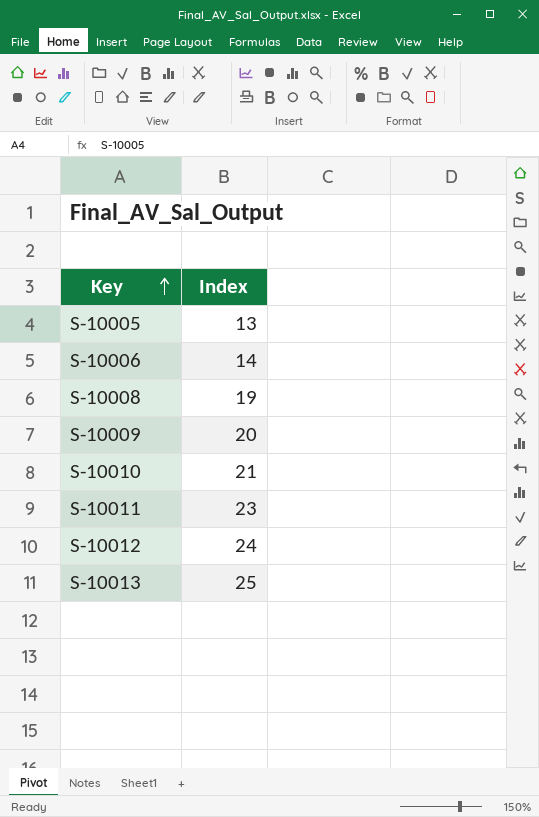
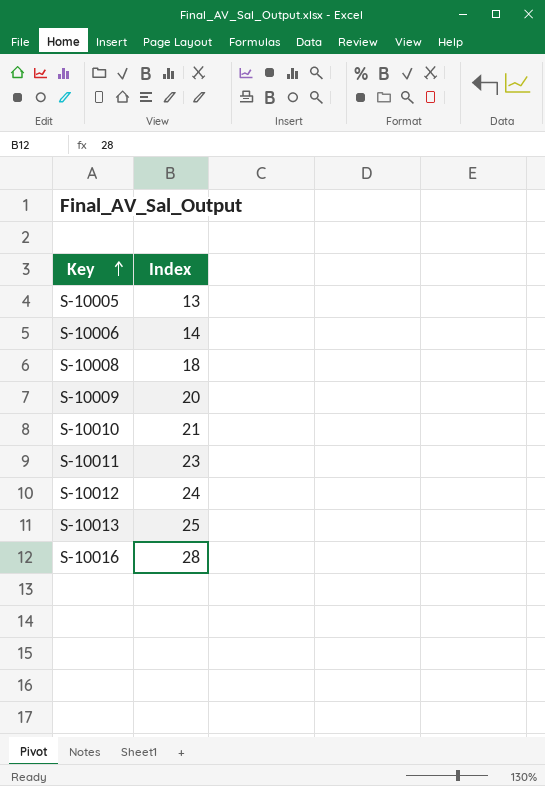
S-10008 | Index: 19 -> 18
row S-10016: none -> 28

